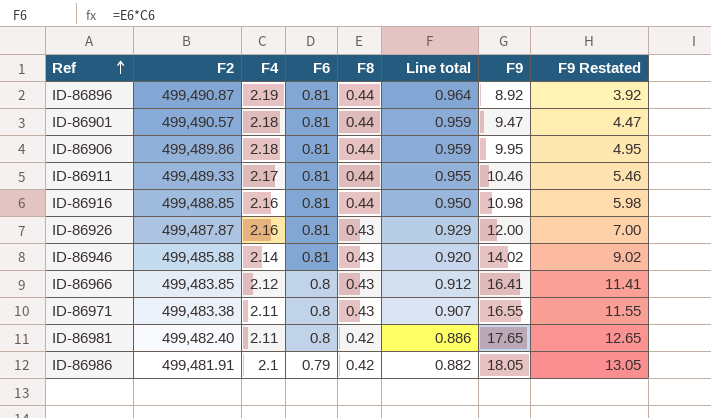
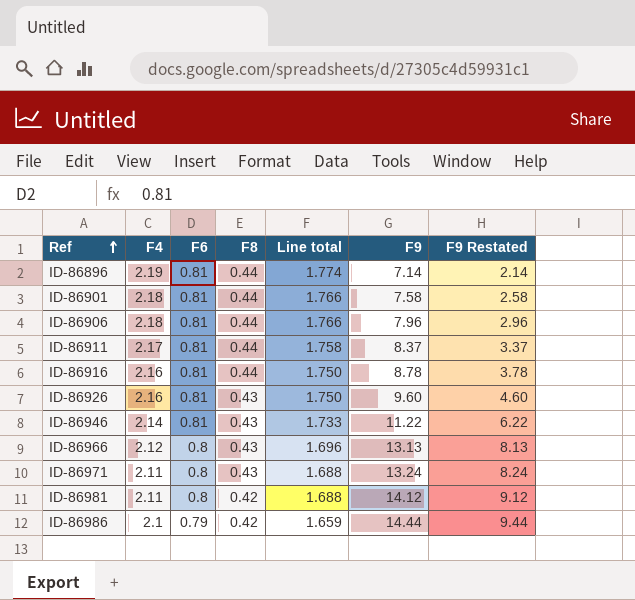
column F2 | position: 2 -> none
column Line total | formula: [F4] * [F8] -> [F4] * [F6]
ID-86896 | F9: 8.92 -> 7.14
ID-86896 | F9 Restated: 3.92 -> 2.14
ID-86901 | F9: 9.47 -> 7.58
ID-86901 | F9 Restated: 4.47 -> 2.58
ID-86906 | F9: 9.95 -> 7.96
ID-86906 | F9 Restated: 4.95 -> 2.96
ID-86911 | F9: 10.46 -> 8.37
ID-86911 | F9 Restated: 5.46 -> 3.37
ID-86916 | F9: 10.98 -> 8.78
ID-86916 | F9 Restated: 5.98 -> 3.78
ID-86926 | F9: 12.00 -> 9.60
ID-86926 | F9 Restated: 7.00 -> 4.60
ID-86946 | F9: 14.02 -> 11.22
ID-86946 | F9 Restated: 9.02 -> 6.22
ID-86966 | F9: 16.41 -> 13.13
ID-86966 | F9 Restated: 11.41 -> 8.13
ID-86971 | F9: 16.55 -> 13.24
ID-86971 | F9 Restated: 11.55 -> 8.24
ID-86981 | F9: 17.65 -> 14.12
ID-86981 | F9 Restated: 12.65 -> 9.12
ID-86986 | F9: 18.05 -> 14.44
ID-86986 | F9 Restated: 13.05 -> 9.44

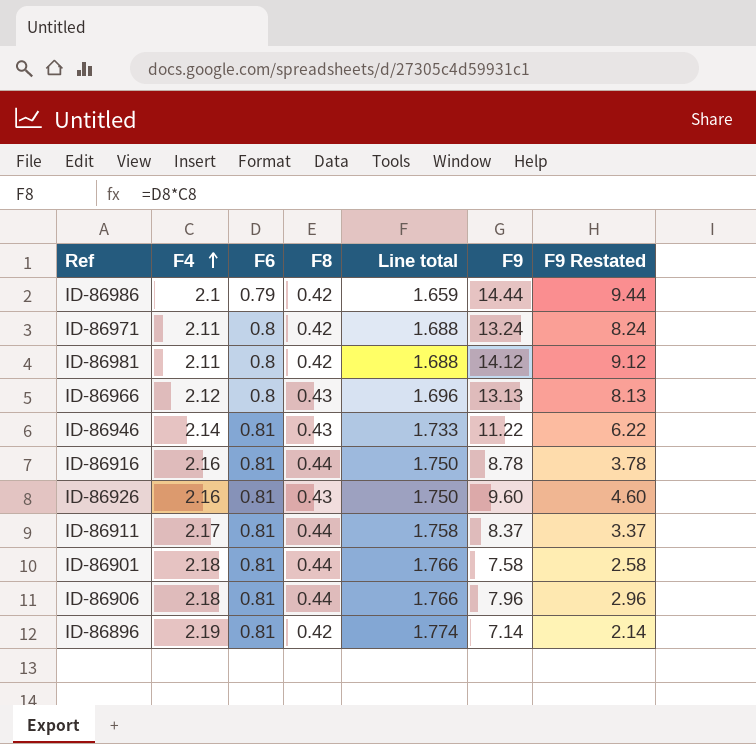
row order: Ref ascending -> F4 ascending
ID-86971 | F8: 0.43 -> 0.42
ID-86896 | F8: 0.44 -> 0.42

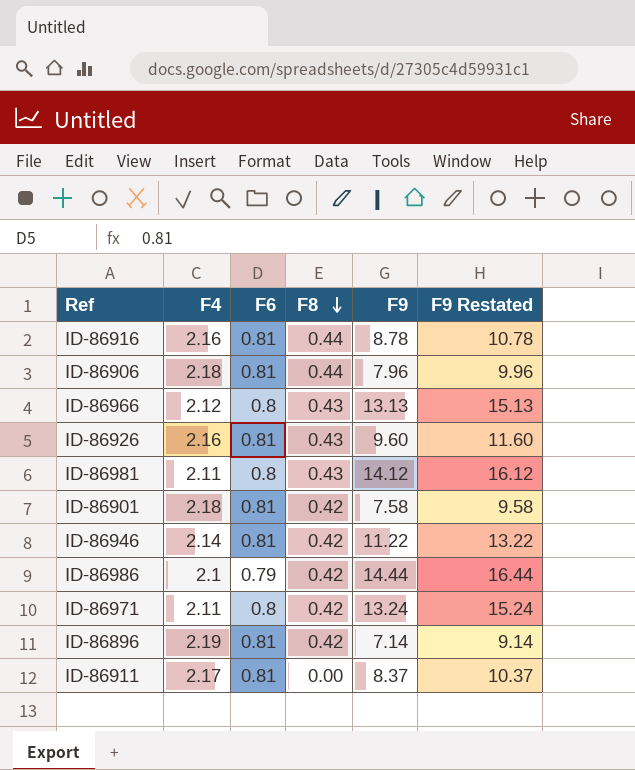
row order: F4 ascending -> F8 descending
column Line total | formula: [F4] * [F6] -> none
column F9 Restated | formula: [F9] - 5 -> [F9] + 2
ID-86981 | F8: 0.42 -> 0.43
ID-86901 | F8: 0.44 -> 0.42
ID-86946 | F8: 0.43 -> 0.42
ID-86911 | F8: 0.44 -> 0.00

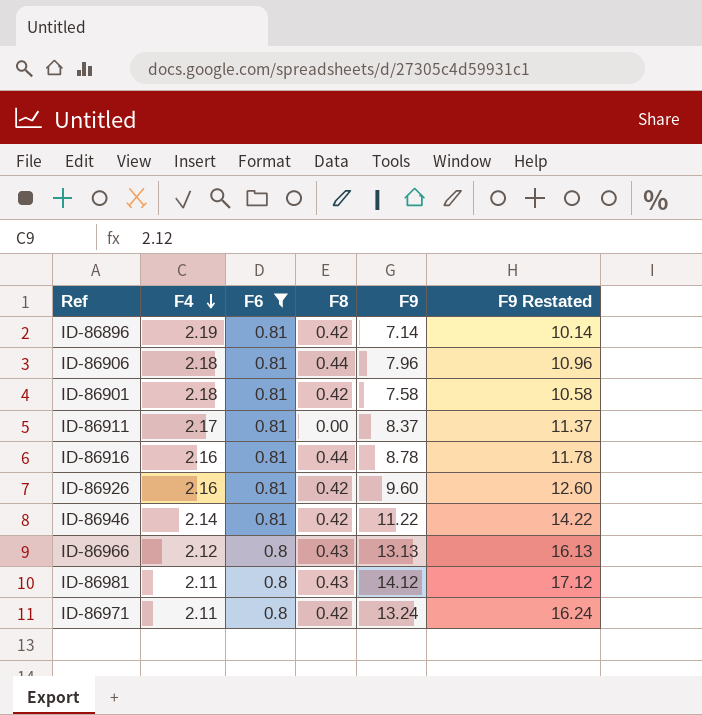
filter: none -> F6 != 0.79
row order: F8 descending -> F4 descending
column F9 Restated | formula: [F9] + 2 -> [F9] + 3
ID-86926 | F8: 0.43 -> 0.42

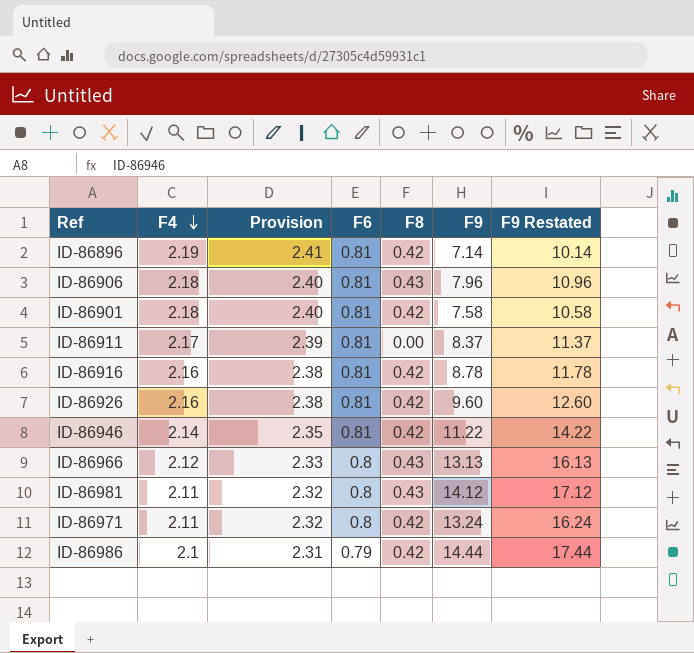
filter: F6 != 0.79 -> none
column Provision | formula: none -> [F4] * 1.1
ID-86906 | F8: 0.44 -> 0.43
ID-86916 | F8: 0.44 -> 0.42

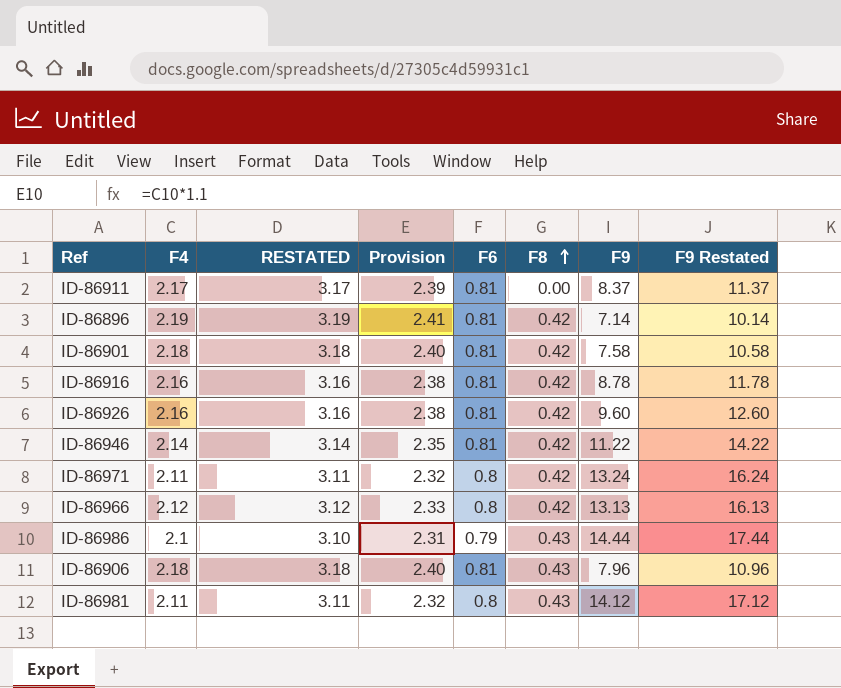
row order: F4 descending -> F8 ascending
column RESTATED | formula: none -> [F4] + 1
ID-86966 | F8: 0.43 -> 0.42
ID-86986 | F8: 0.42 -> 0.43

